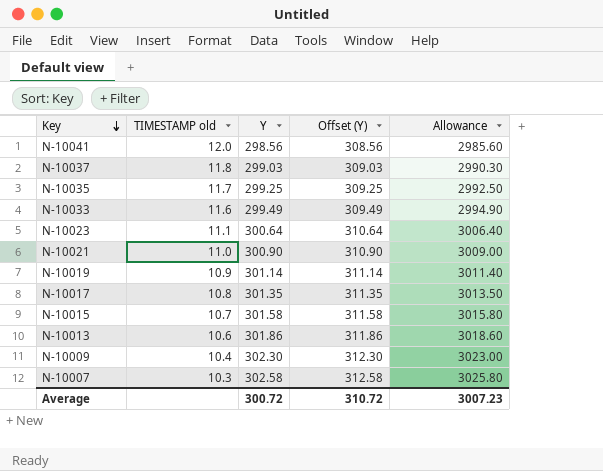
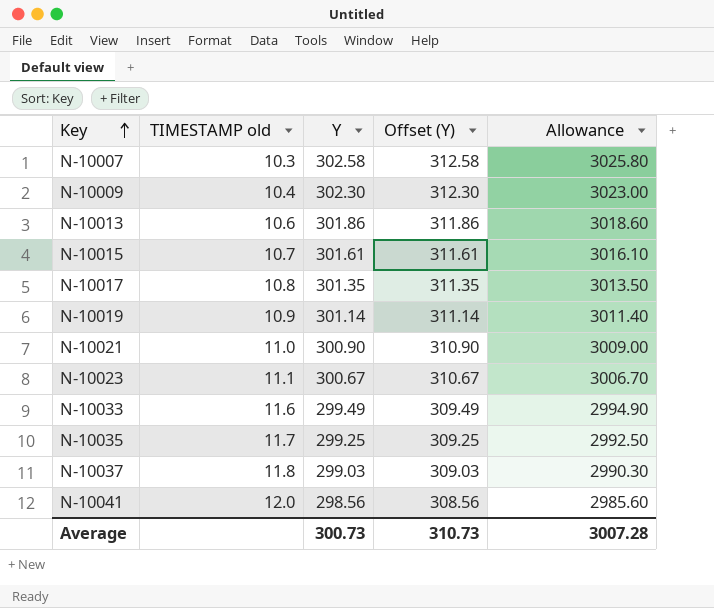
row order: Key descending -> Key ascending
N-10015 | Y: 301.58 -> 301.61
N-10015 | Offset (Y): 311.58 -> 311.61
N-10015 | Allowance: 3015.80 -> 3016.10
N-10023 | Y: 300.64 -> 300.67
N-10023 | Offset (Y): 310.64 -> 310.67
N-10023 | Allowance: 3006.40 -> 3006.70
Average | Y: 300.72 -> 300.73
Average | Offset (Y): 310.72 -> 310.73
Average | Allowance: 3007.23 -> 3007.28

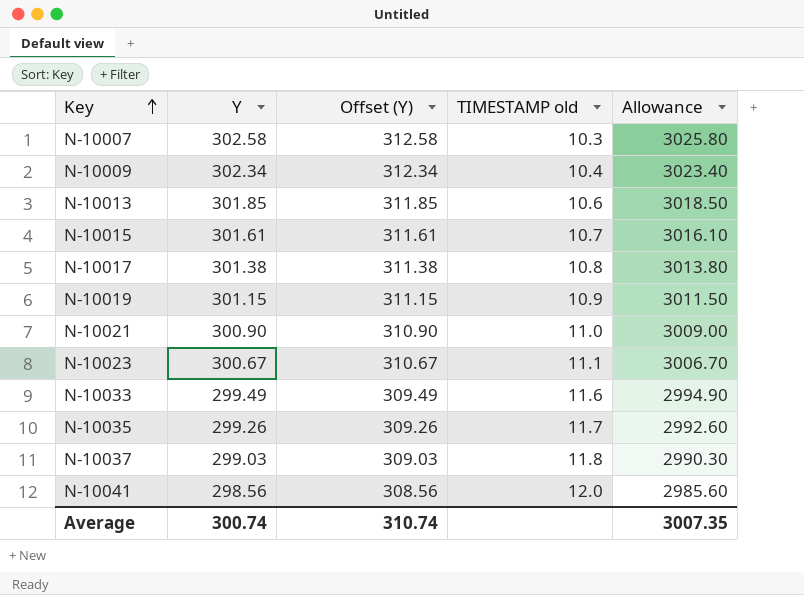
column TIMESTAMP old | position: 2 -> 4
N-10009 | Y: 302.30 -> 302.34
N-10009 | Offset (Y): 312.30 -> 312.34
N-10009 | Allowance: 3023.00 -> 3023.40
N-10013 | Y: 301.86 -> 301.85
N-10013 | Offset (Y): 311.86 -> 311.85
N-10013 | Allowance: 3018.60 -> 3018.50
N-10017 | Y: 301.35 -> 301.38
N-10017 | Offset (Y): 311.35 -> 311.38
N-10017 | Allowance: 3013.50 -> 3013.80
N-10019 | Y: 301.14 -> 301.15
N-10019 | Offset (Y): 311.14 -> 311.15
N-10019 | Allowance: 3011.40 -> 3011.50
N-10035 | Y: 299.25 -> 299.26
N-10035 | Offset (Y): 309.25 -> 309.26
N-10035 | Allowance: 2992.50 -> 2992.60
Average | Y: 300.73 -> 300.74
Average | Offset (Y): 310.73 -> 310.74
Average | Allowance: 3007.28 -> 3007.35

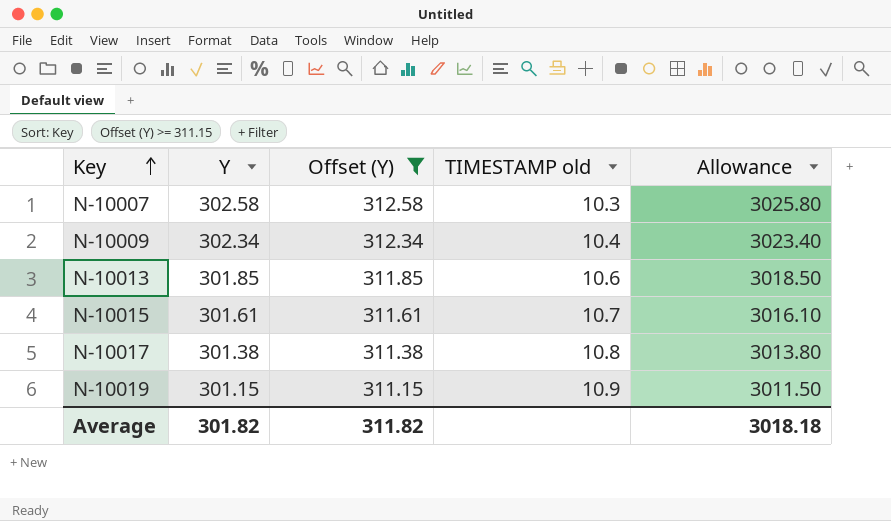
filter: none -> Offset (Y) >= 311.15
Average | Y: 300.74 -> 301.82
Average | Offset (Y): 310.74 -> 311.82
Average | Allowance: 3007.35 -> 3018.18

